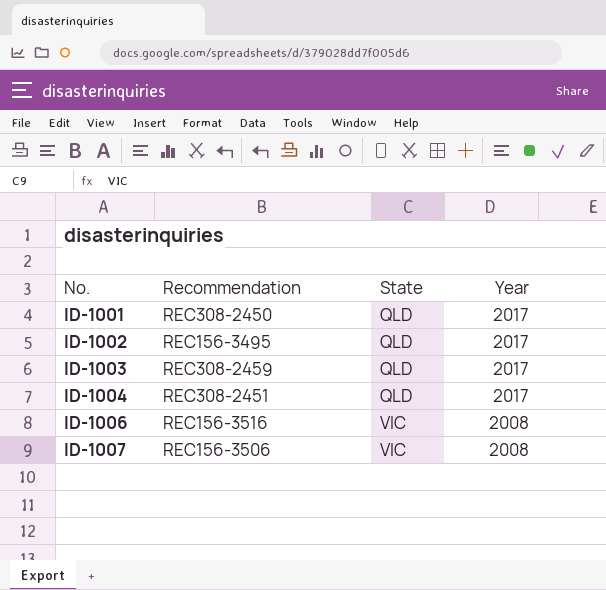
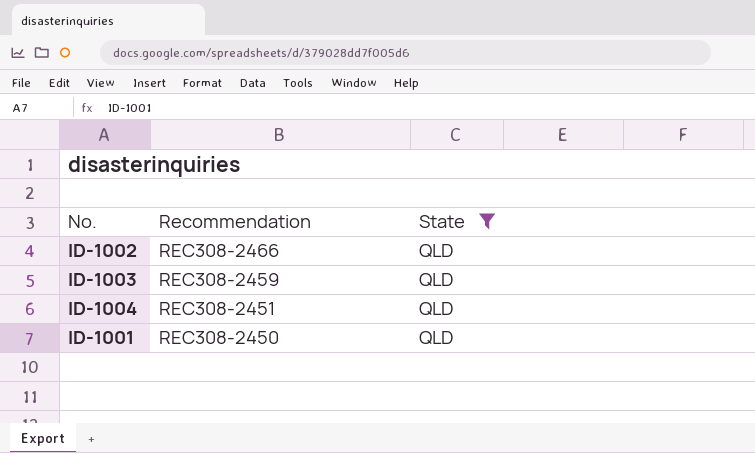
filter: none -> State = QLD
row order: No. ascending -> Recommendation descending
column Year | position: 4 -> none
ID-1002 | Recommendation: REC156-3495 -> REC308-2466

